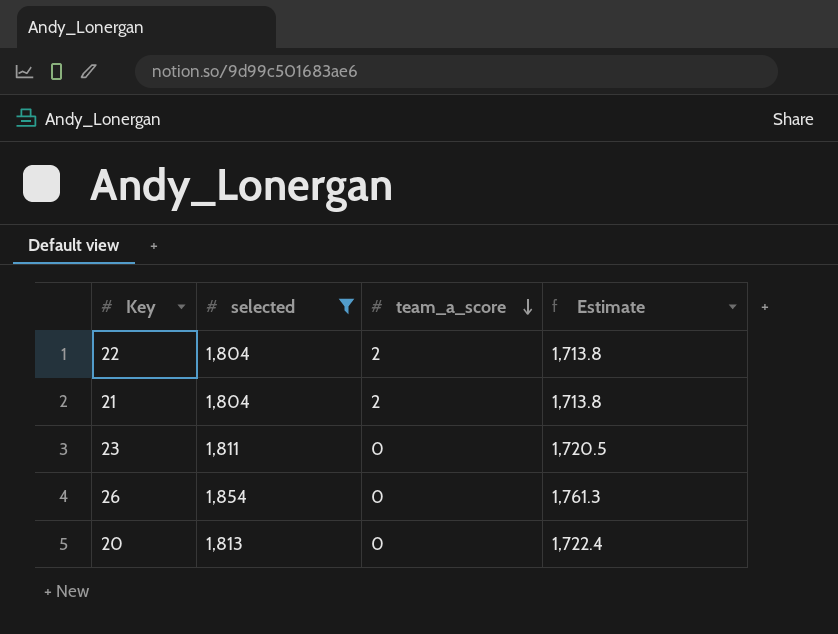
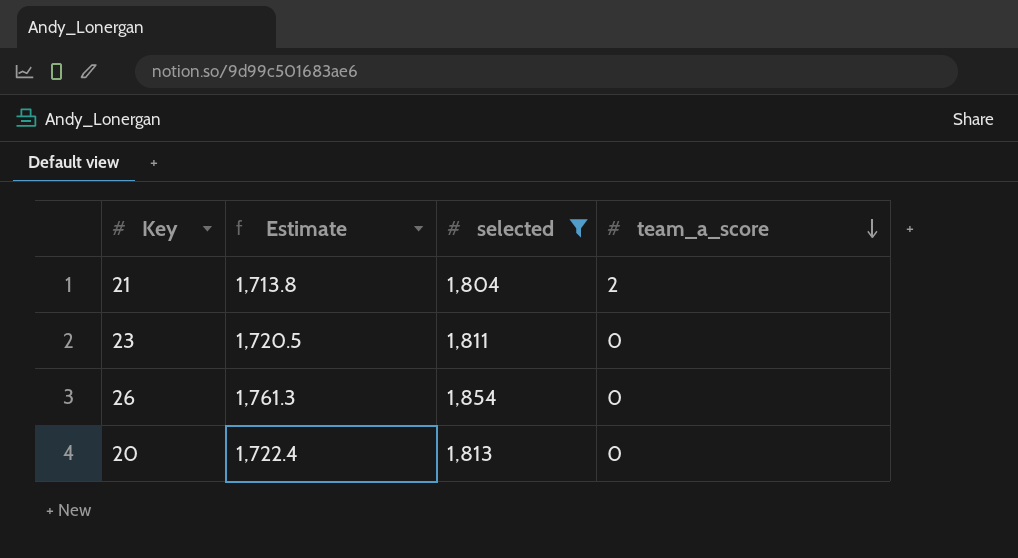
column Estimate | position: 4 -> 2
row 22: 1,804 | 2 | 1,713.8 -> none

